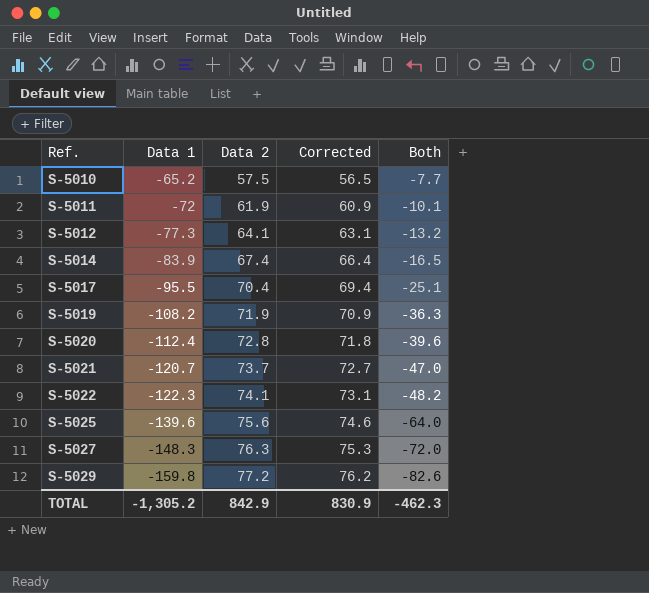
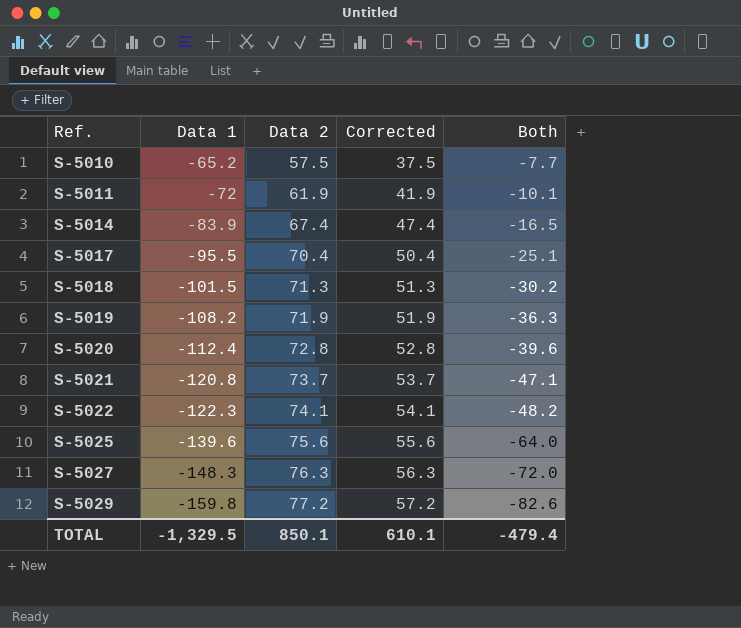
column Corrected | formula: [Data 2] - 1 -> [Data 2] - 20
row S-5012: -77.3 | 64.1 | 63.1 | -13.2 -> none
row S-5018: none -> -101.5 | 71.3 | 51.3 | -30.2
S-5021 | Data 1: -120.7 -> -120.8
S-5021 | Both: -47.0 -> -47.1
TOTAL | Data 1: -1,305.2 -> -1,329.5
TOTAL | Data 2: 842.9 -> 850.1
TOTAL | Corrected: 830.9 -> 610.1
TOTAL | Both: -462.3 -> -479.4

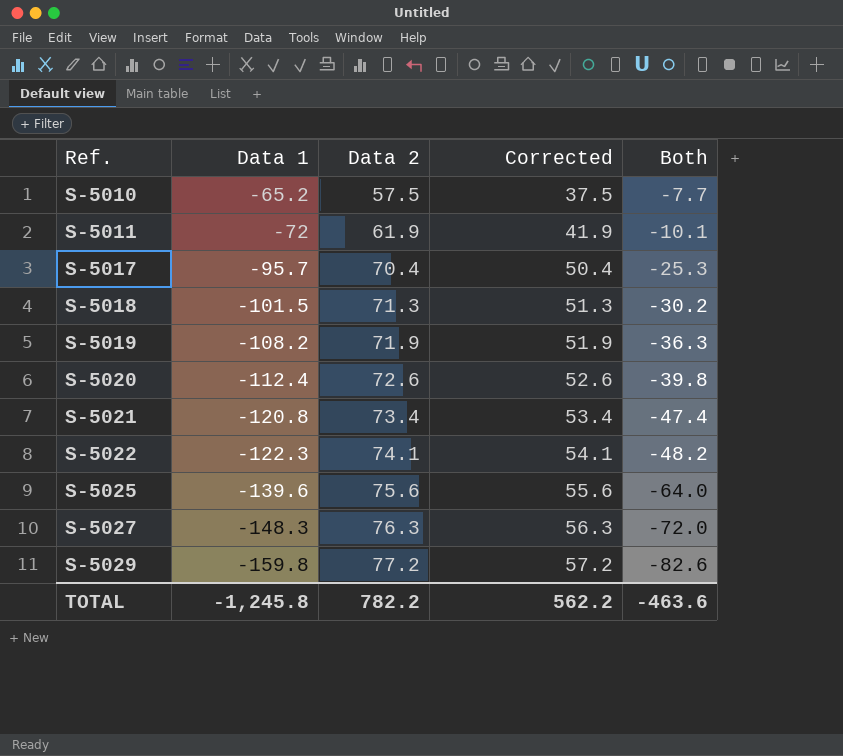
row S-5014: -83.9 | 67.4 | 47.4 | -16.5 -> none
S-5017 | Data 1: -95.5 -> -95.7
S-5017 | Both: -25.1 -> -25.3
S-5020 | Data 2: 72.8 -> 72.6
S-5020 | Corrected: 52.8 -> 52.6
S-5020 | Both: -39.6 -> -39.8
S-5021 | Data 2: 73.7 -> 73.4
S-5021 | Corrected: 53.7 -> 53.4
S-5021 | Both: -47.1 -> -47.4
TOTAL | Data 1: -1,329.5 -> -1,245.8
TOTAL | Data 2: 850.1 -> 782.2
TOTAL | Corrected: 610.1 -> 562.2
TOTAL | Both: -479.4 -> -463.6

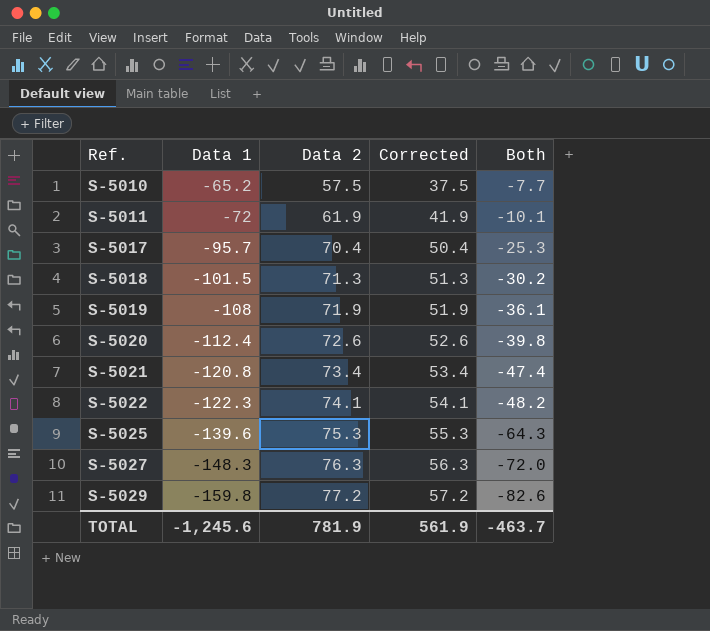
S-5019 | Data 1: -108.2 -> -108
S-5019 | Both: -36.3 -> -36.1
S-5025 | Data 2: 75.6 -> 75.3
S-5025 | Corrected: 55.6 -> 55.3
S-5025 | Both: -64.0 -> -64.3
TOTAL | Data 1: -1,245.8 -> -1,245.6
TOTAL | Data 2: 782.2 -> 781.9
TOTAL | Corrected: 562.2 -> 561.9
TOTAL | Both: -463.6 -> -463.7

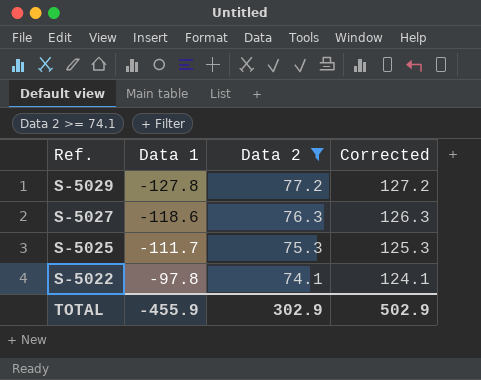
filter: none -> Data 2 >= 74.1
row order: Ref. ascending -> Ref. descending
column Both | formula: [Data 1] + [Data 2] -> none
column Corrected | formula: [Data 2] - 20 -> [Data 2] + 50
S-5029 | Data 1: -159.8 -> -127.8
S-5027 | Data 1: -148.3 -> -118.6
S-5025 | Data 1: -139.6 -> -111.7
S-5022 | Data 1: -122.3 -> -97.8
TOTAL | Data 1: -1,245.6 -> -455.9
TOTAL | Data 2: 781.9 -> 302.9
TOTAL | Corrected: 561.9 -> 502.9

